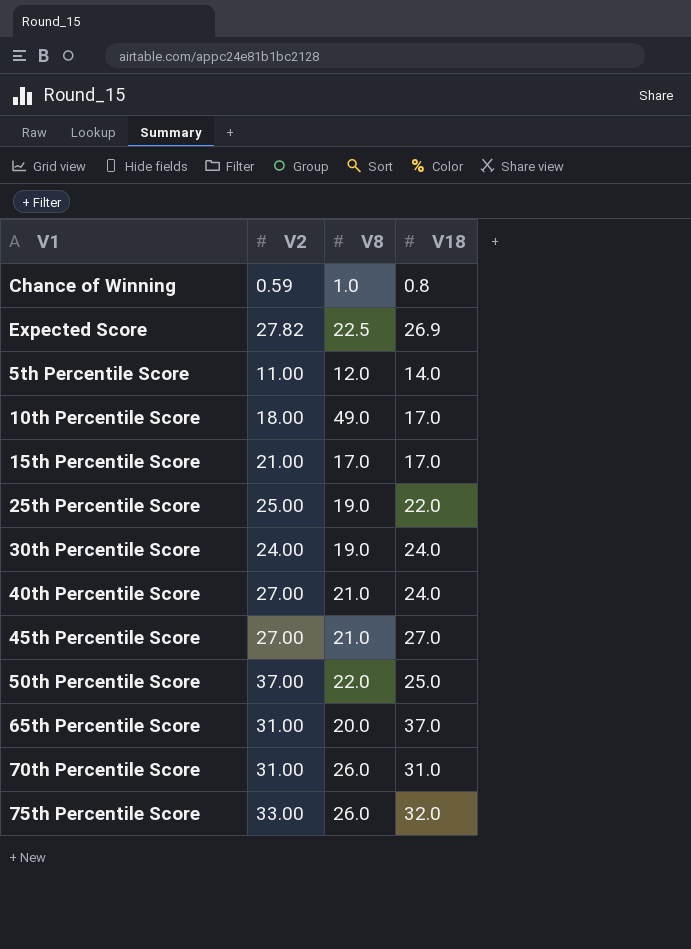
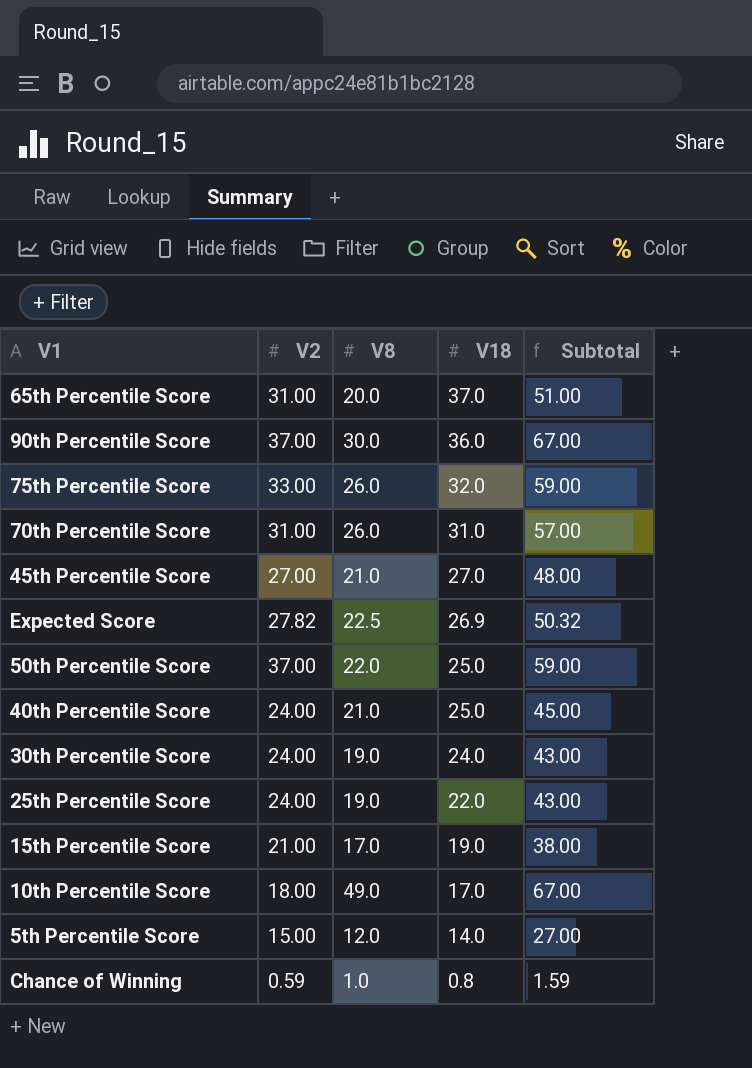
row order: none -> V18 descending
column Subtotal | formula: none -> [V2] + [V8]
row 90th Percentile Score: none -> 37.00 | 30.0 | 36.0 | 67.00
40th Percentile Score | V2: 27.00 -> 24.00
40th Percentile Score | V18: 24.0 -> 25.0
25th Percentile Score | V2: 25.00 -> 24.00
15th Percentile Score | V18: 17.0 -> 19.0
5th Percentile Score | V2: 11.00 -> 15.00

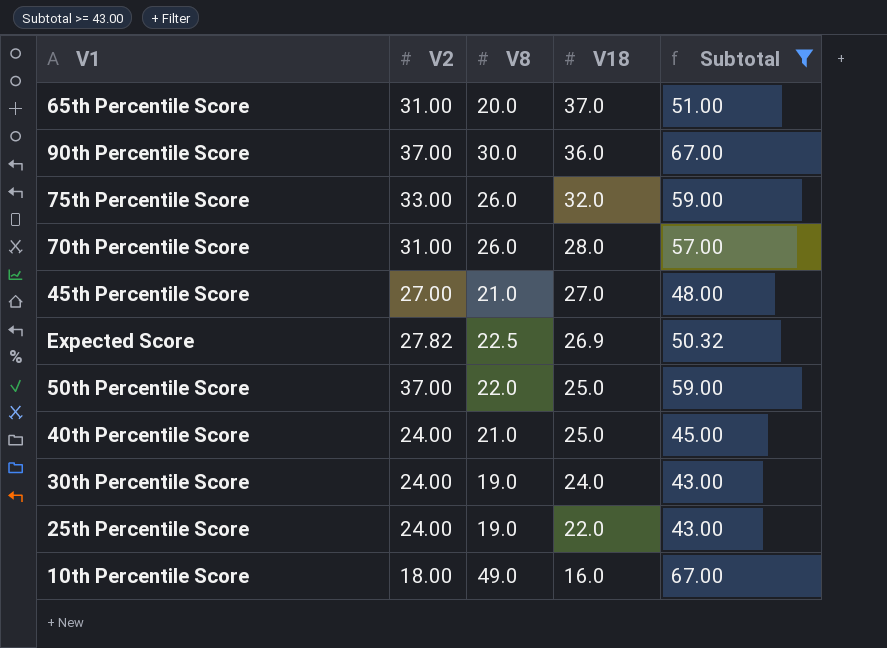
filter: none -> Subtotal >= 43.00
70th Percentile Score | V18: 31.0 -> 28.0
10th Percentile Score | V18: 17.0 -> 16.0

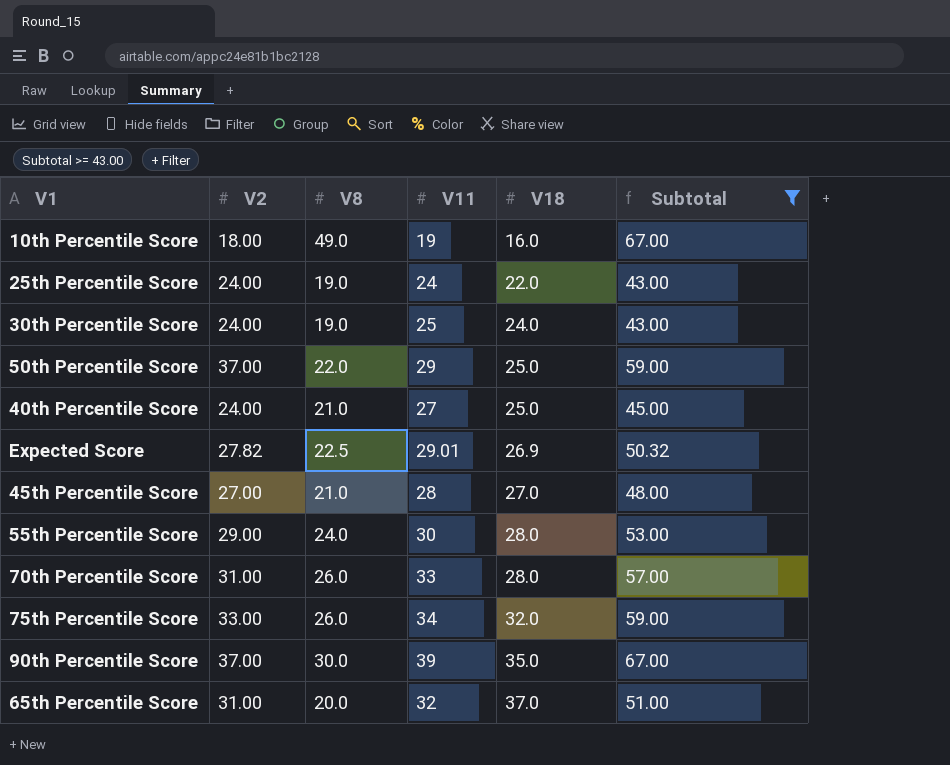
row order: V18 descending -> V18 ascending
column V11 | position: none -> 4
row 55th Percentile Score: none -> 29.00 | 24.0 | 30 | 28.0 | 53.00
90th Percentile Score | V18: 36.0 -> 35.0

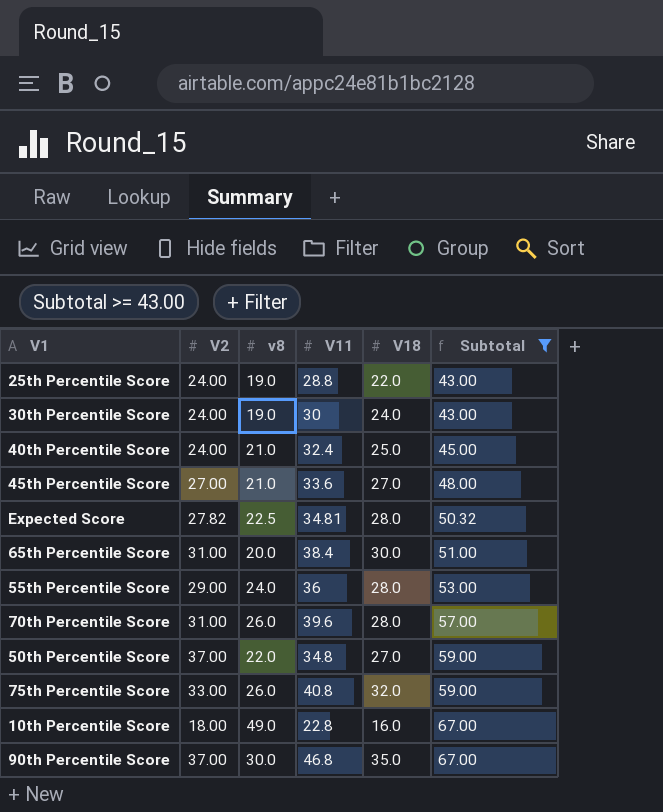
row order: V18 ascending -> Subtotal ascending
column name: V8 -> v8
25th Percentile Score | V11: 24 -> 28.8
30th Percentile Score | V11: 25 -> 30
40th Percentile Score | V11: 27 -> 32.4
45th Percentile Score | V11: 28 -> 33.6
Expected Score | V11: 29.01 -> 34.81
Expected Score | V18: 26.9 -> 28.0
65th Percentile Score | V11: 32 -> 38.4
65th Percentile Score | V18: 37.0 -> 30.0
55th Percentile Score | V11: 30 -> 36
70th Percentile Score | V11: 33 -> 39.6
50th Percentile Score | V11: 29 -> 34.8
50th Percentile Score | V18: 25.0 -> 27.0
75th Percentile Score | V11: 34 -> 40.8
10th Percentile Score | V11: 19 -> 22.8
90th Percentile Score | V11: 39 -> 46.8

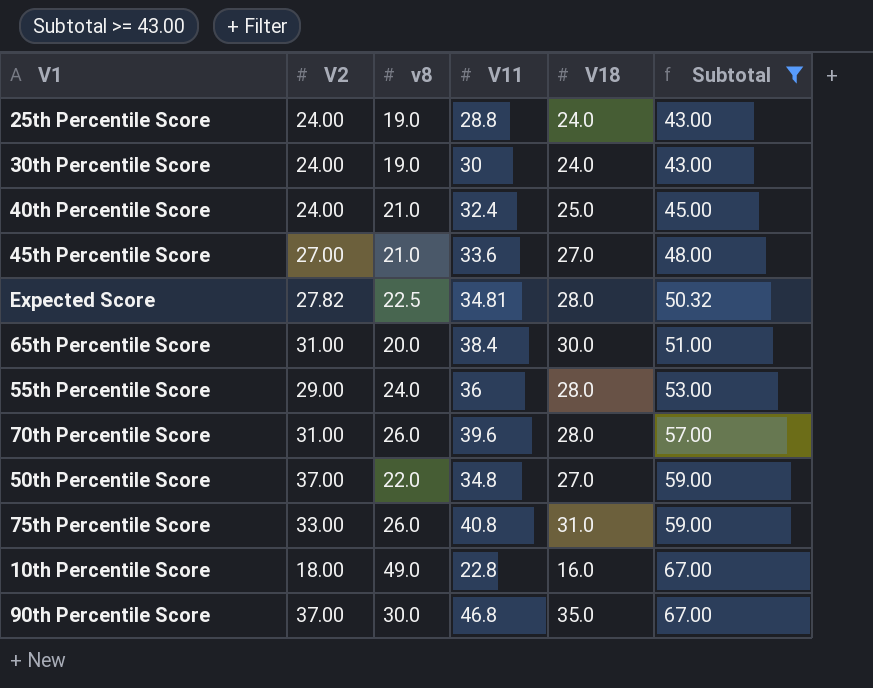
25th Percentile Score | V18: 22.0 -> 24.0
75th Percentile Score | V18: 32.0 -> 31.0

